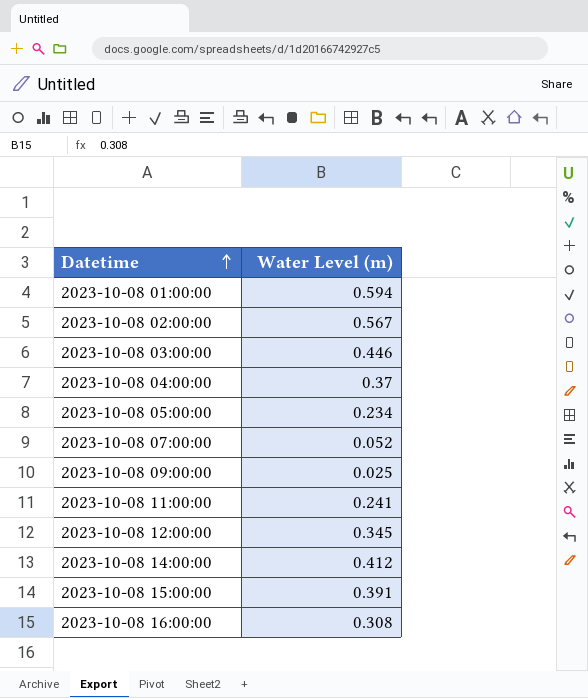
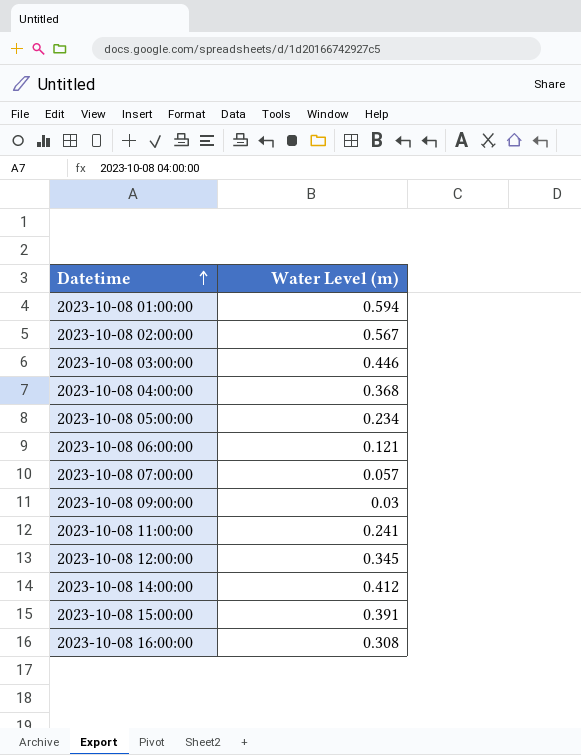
2023-10-08 04:00:00 | Water Level (m): 0.37 -> 0.368
row 2023-10-08 06:00:00: none -> 0.121
2023-10-08 07:00:00 | Water Level (m): 0.052 -> 0.057
2023-10-08 09:00:00 | Water Level (m): 0.025 -> 0.03

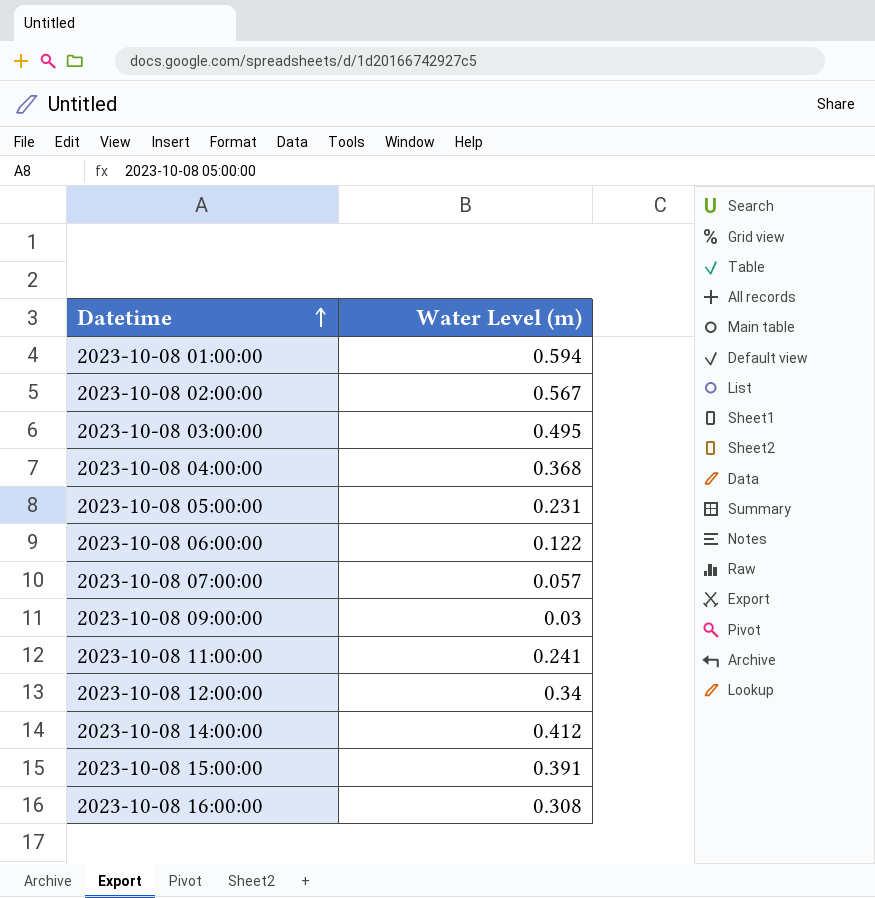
2023-10-08 03:00:00 | Water Level (m): 0.446 -> 0.495
2023-10-08 05:00:00 | Water Level (m): 0.234 -> 0.231
2023-10-08 06:00:00 | Water Level (m): 0.121 -> 0.122
2023-10-08 12:00:00 | Water Level (m): 0.345 -> 0.34

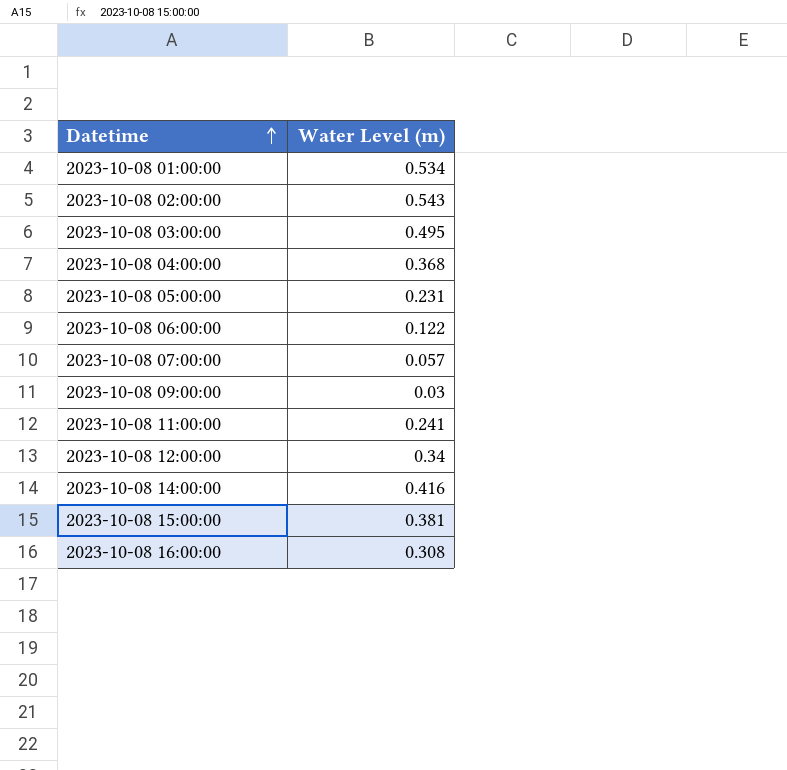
2023-10-08 01:00:00 | Water Level (m): 0.594 -> 0.534
2023-10-08 02:00:00 | Water Level (m): 0.567 -> 0.543
2023-10-08 14:00:00 | Water Level (m): 0.412 -> 0.416
2023-10-08 15:00:00 | Water Level (m): 0.391 -> 0.381

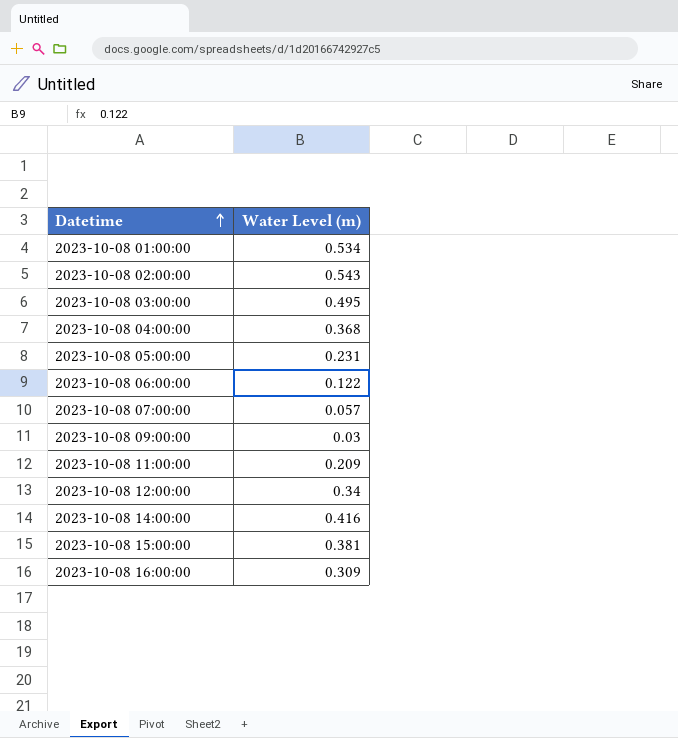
2023-10-08 11:00:00 | Water Level (m): 0.241 -> 0.209
2023-10-08 16:00:00 | Water Level (m): 0.308 -> 0.309

